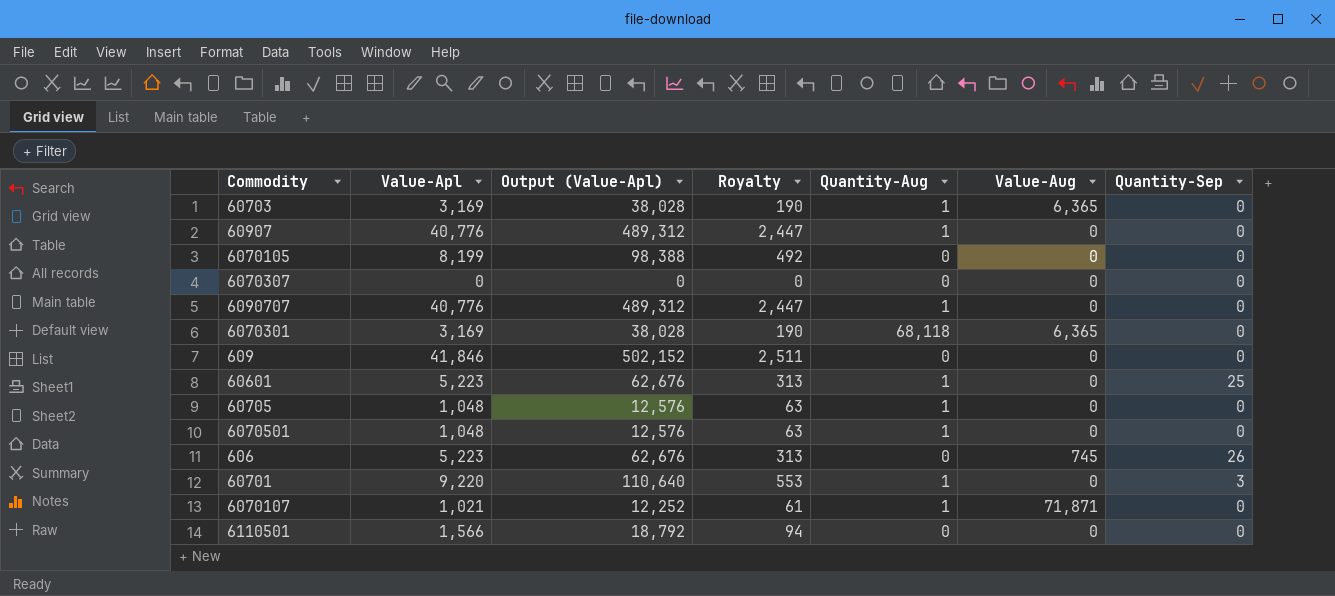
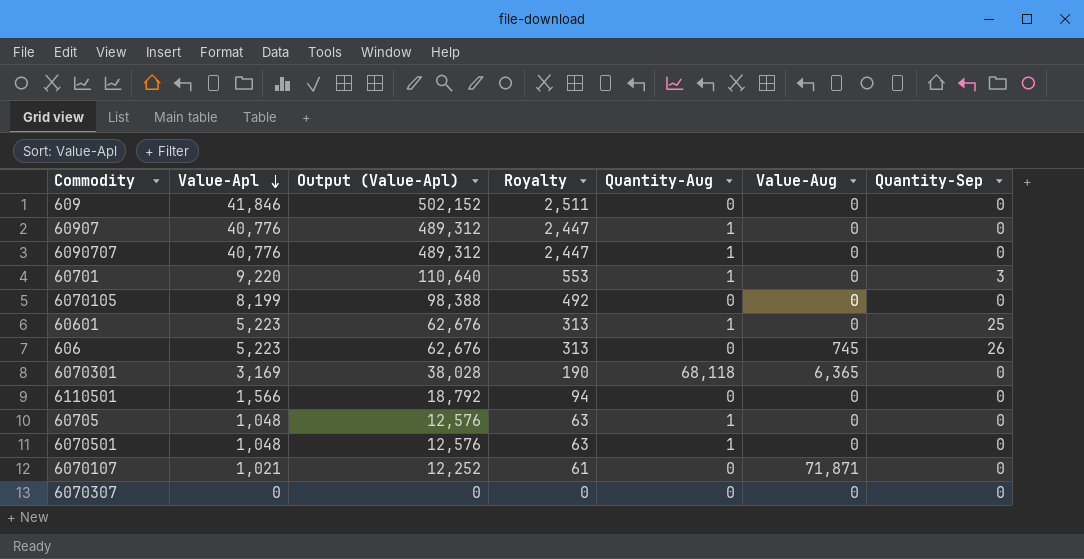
row order: none -> Value-Apl descending
row 60703: 3,169 | 38,028 | 190 | 1 | 6,365 | 0 -> none
6070107 | Quantity-Aug: 1 -> 0

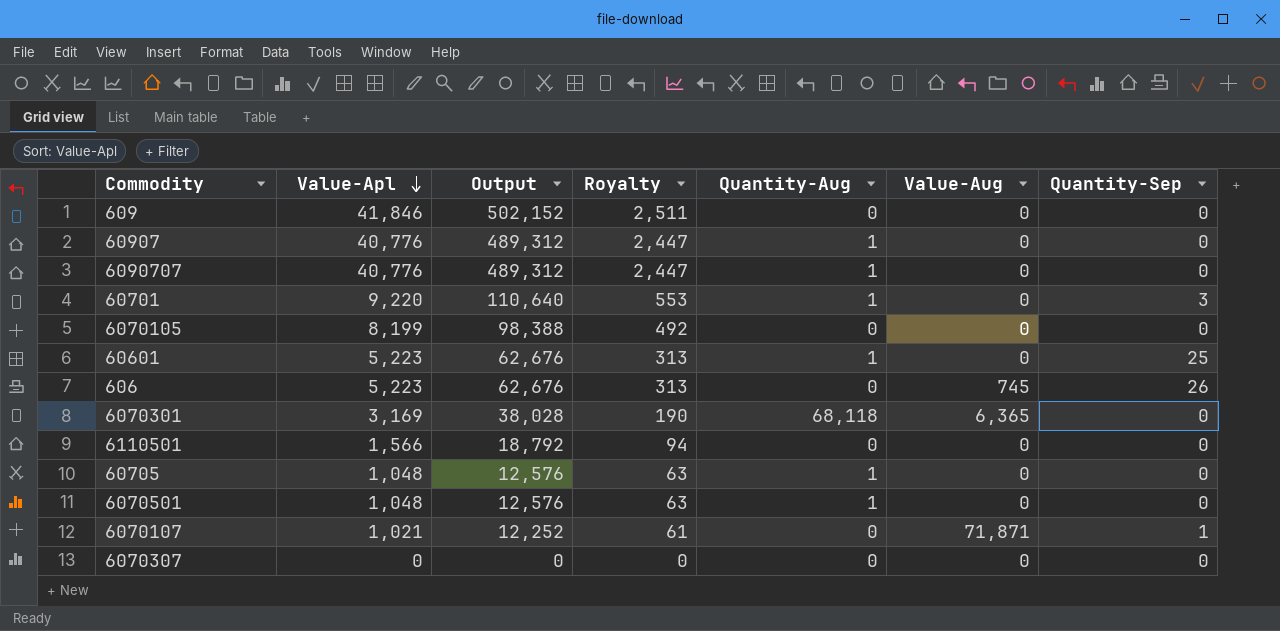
column name: Output (Value-Apl) -> Output
6070107 | Quantity-Sep: 0 -> 1

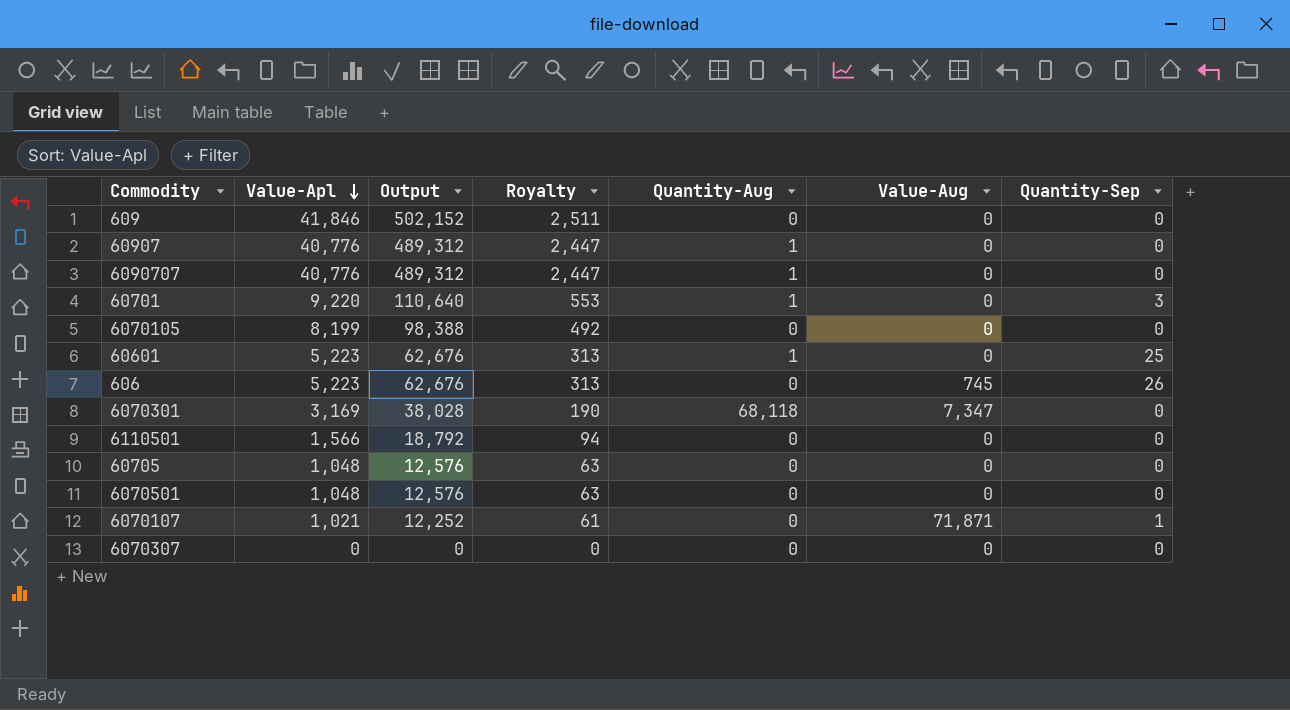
6070301 | Value-Aug: 6,365 -> 7,347
60705 | Quantity-Aug: 1 -> 0
6070501 | Quantity-Aug: 1 -> 0

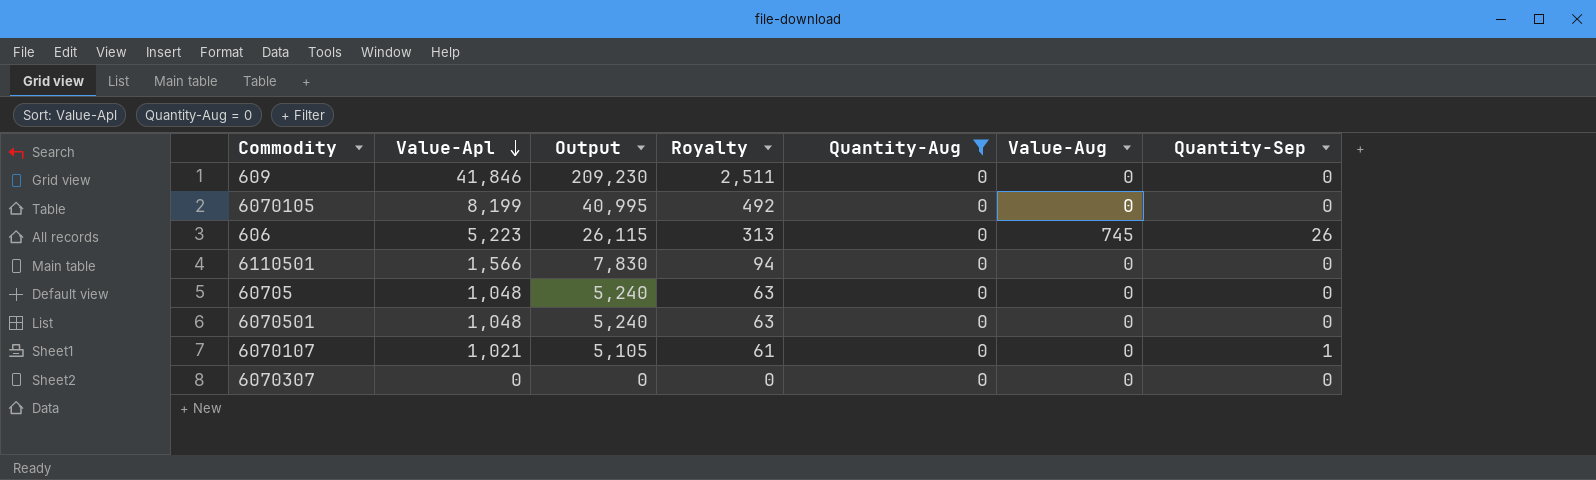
filter: none -> Quantity-Aug = 0
column Output | formula: [Value-Apl] * 12 -> [Value-Apl] * 5
6070107 | Value-Aug: 71,871 -> 0

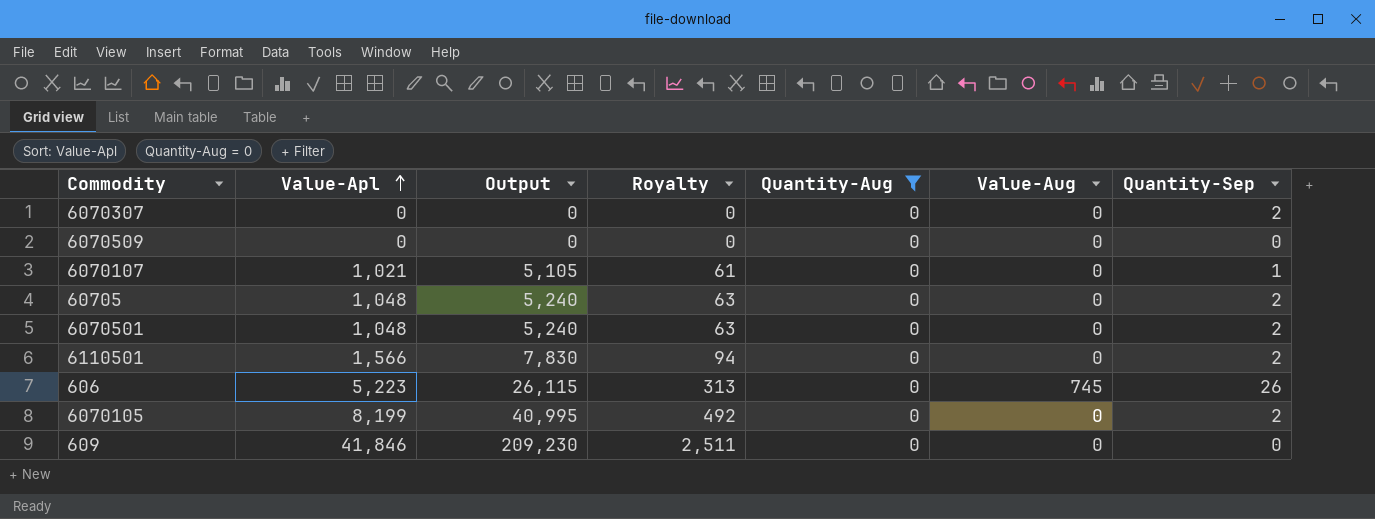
row order: Value-Apl descending -> Value-Apl ascending
6070307 | Quantity-Sep: 0 -> 2
row 6070509: none -> 0 | 0 | 0 | 0 | 0 | 0
60705 | Quantity-Sep: 0 -> 2
6070501 | Quantity-Sep: 0 -> 2
6110501 | Quantity-Sep: 0 -> 2
6070105 | Quantity-Sep: 0 -> 2

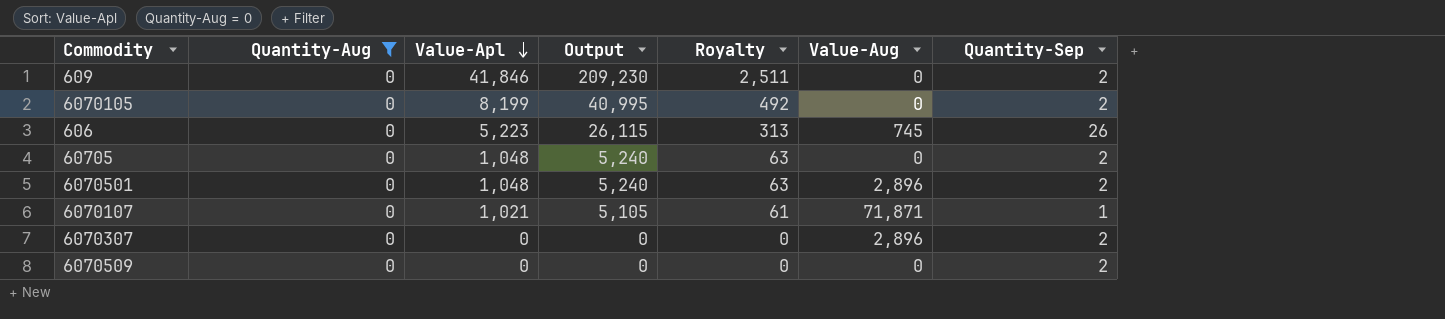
row order: Value-Apl ascending -> Value-Apl descending
column Quantity-Aug | position: 5 -> 2
row 6110501: 1,566 | 7,830 | 94 | 0 | 0 | 2 -> none
609 | Quantity-Sep: 0 -> 2
6070501 | Value-Aug: 0 -> 2,896
6070107 | Value-Aug: 0 -> 71,871
6070307 | Value-Aug: 0 -> 2,896
6070509 | Quantity-Sep: 0 -> 2

